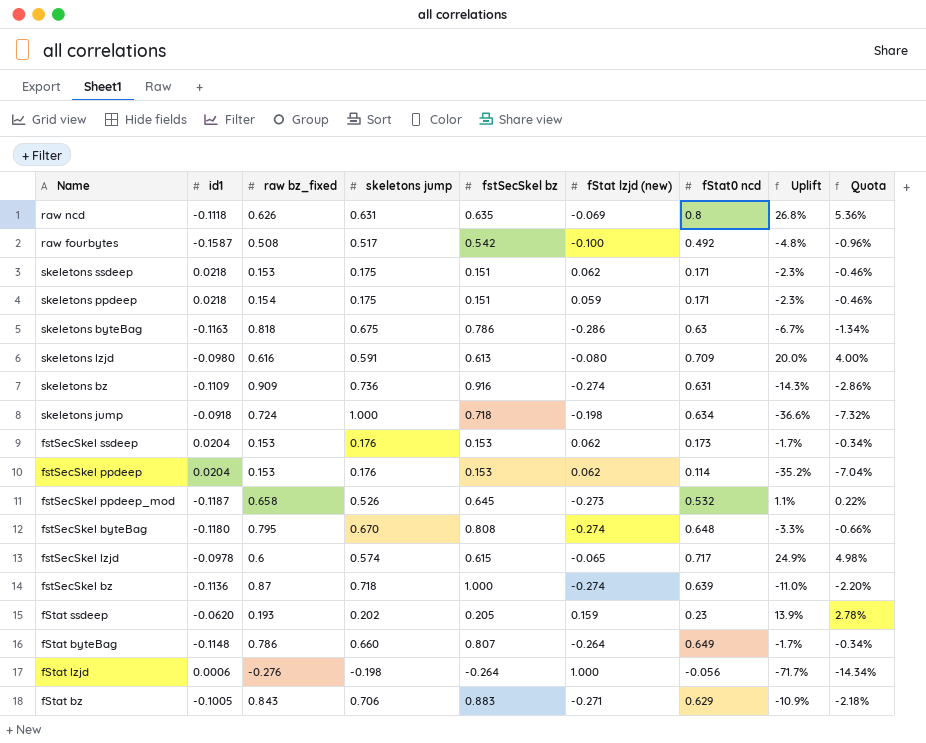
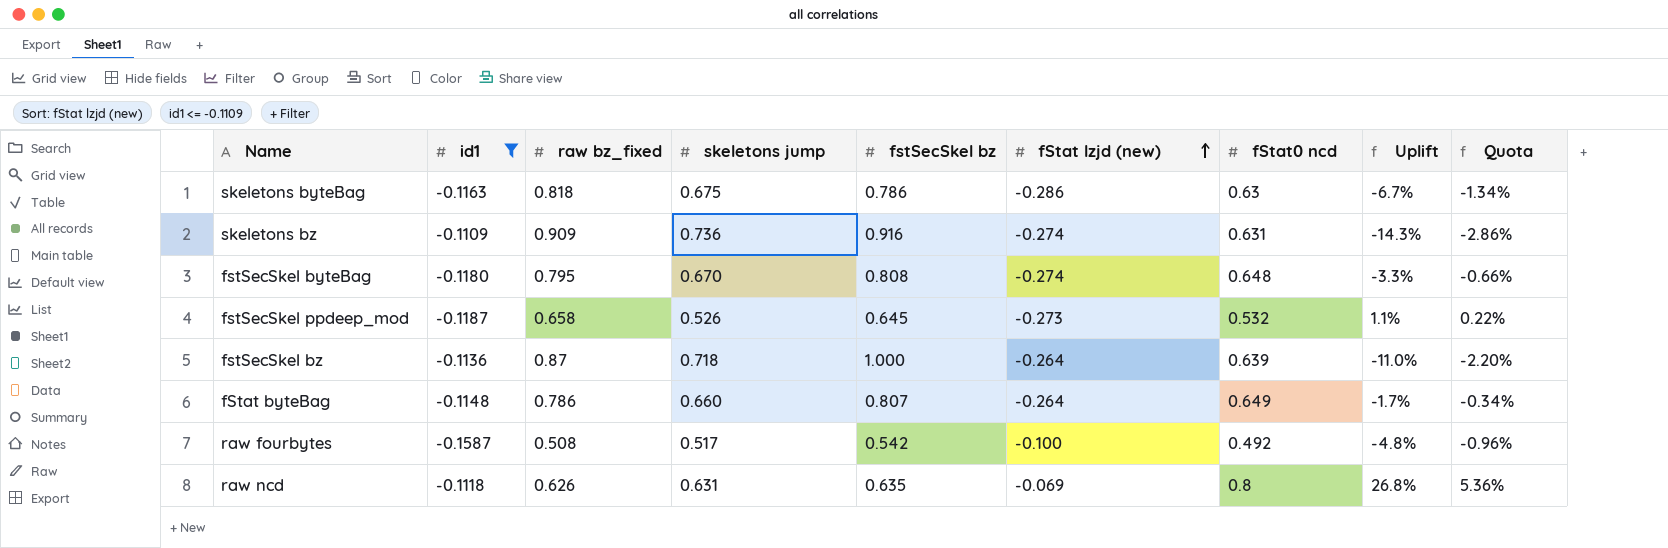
filter: none -> id1 <= -0.1109
row order: none -> fStat lzjd (new) ascending
fstSecSkel bz | fStat lzjd (new): -0.274 -> -0.264

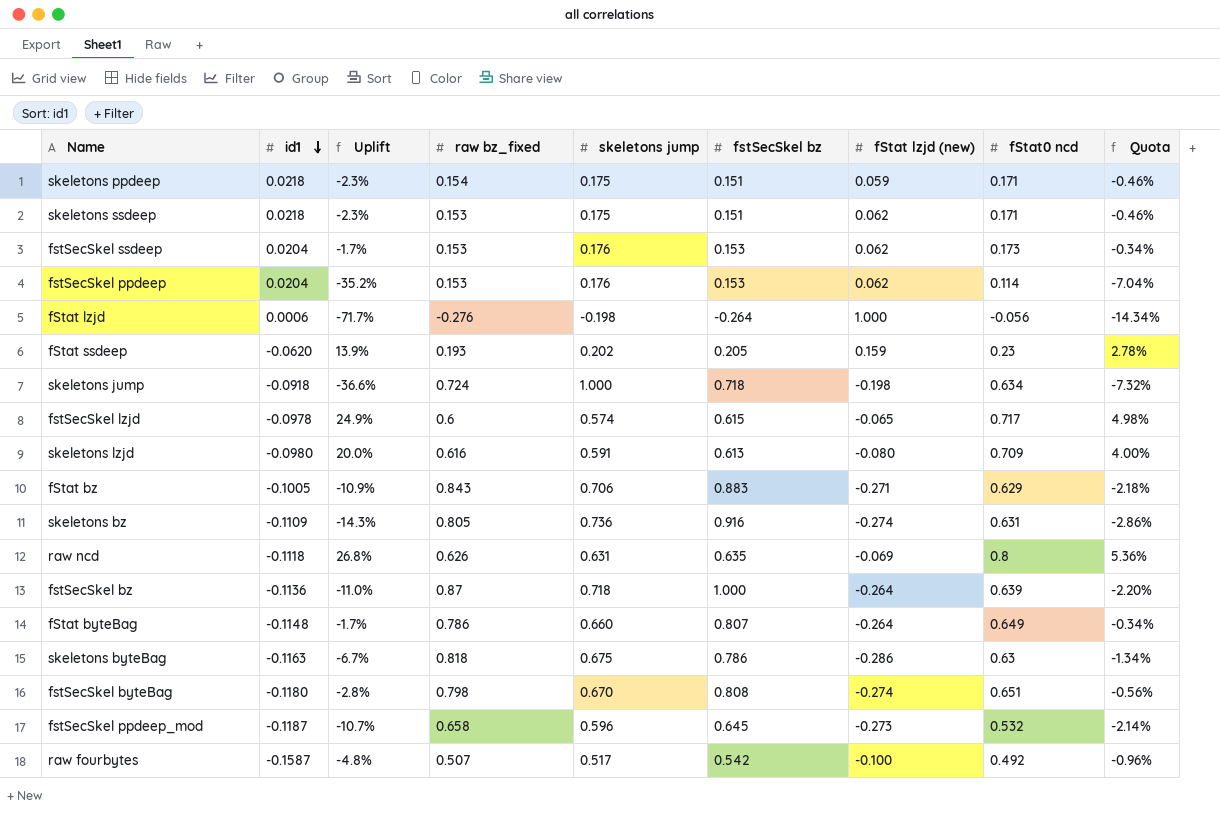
filter: id1 <= -0.1109 -> none
row order: fStat lzjd (new) ascending -> id1 descending
column Uplift | position: 8 -> 3
skeletons bz | raw bz_fixed: 0.909 -> 0.805
fstSecSkel byteBag | Uplift: -3.3% -> -2.8%
fstSecSkel byteBag | raw bz_fixed: 0.795 -> 0.798
fstSecSkel byteBag | fStat0 ncd: 0.648 -> 0.651
fstSecSkel byteBag | Quota: -0.66% -> -0.56%
fstSecSkel ppdeep_mod | Uplift: 1.1% -> -10.7%
fstSecSkel ppdeep_mod | skeletons jump: 0.526 -> 0.596
fstSecSkel ppdeep_mod | Quota: 0.22% -> -2.14%
raw fourbytes | raw bz_fixed: 0.508 -> 0.507

